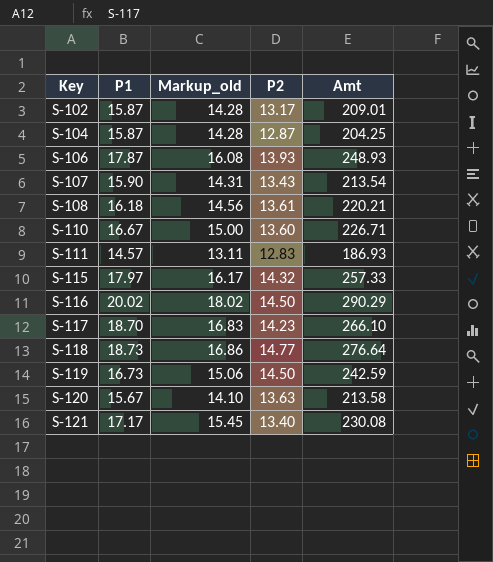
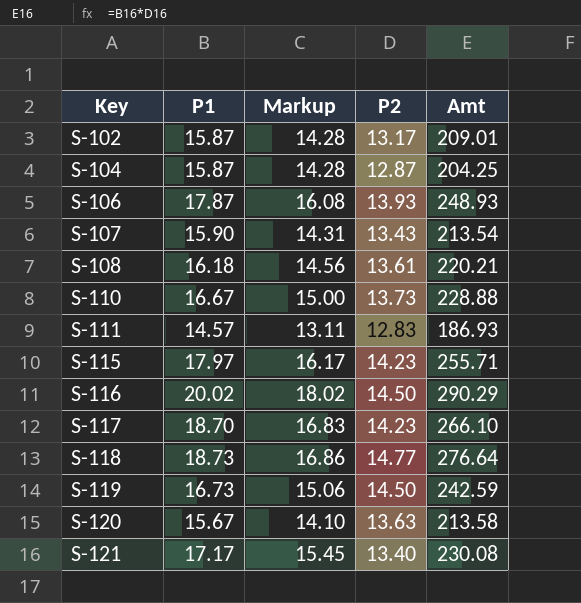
column name: Markup_old -> Markup
S-110 | P2: 13.60 -> 13.73
S-110 | Amt: 226.71 -> 228.88
S-115 | P2: 14.32 -> 14.23
S-115 | Amt: 257.33 -> 255.71

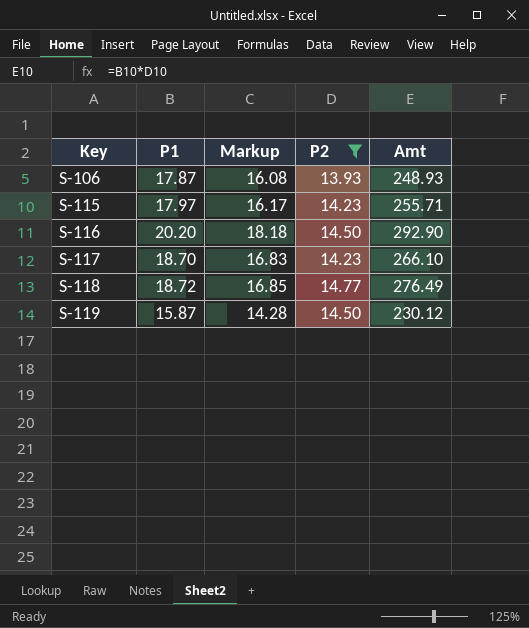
filter: none -> P2 >= 13.93
S-116 | P1: 20.02 -> 20.20
S-116 | Markup: 18.02 -> 18.18
S-116 | Amt: 290.29 -> 292.90
S-118 | P1: 18.73 -> 18.72
S-118 | Markup: 16.86 -> 16.85
S-118 | Amt: 276.64 -> 276.49
S-119 | P1: 16.73 -> 15.87
S-119 | Markup: 15.06 -> 14.28
S-119 | Amt: 242.59 -> 230.12

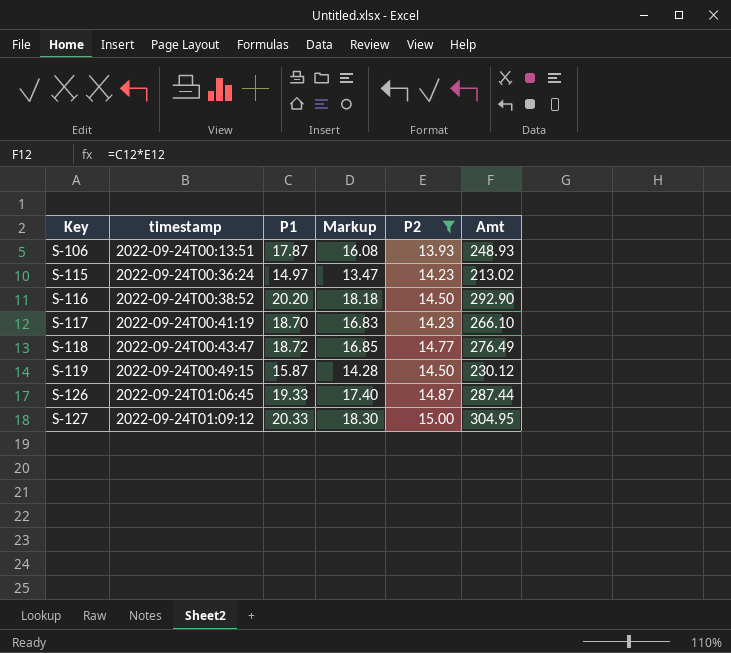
column timestamp | position: none -> 2
S-115 | P1: 17.97 -> 14.97
S-115 | Markup: 16.17 -> 13.47
S-115 | Amt: 255.71 -> 213.02
row S-126: none -> 2022-09-24T01:06:45 | 19.33 | 17.40 | 14.87 | 287.44
row S-127: none -> 2022-09-24T01:09:12 | 20.33 | 18.30 | 15.00 | 304.95

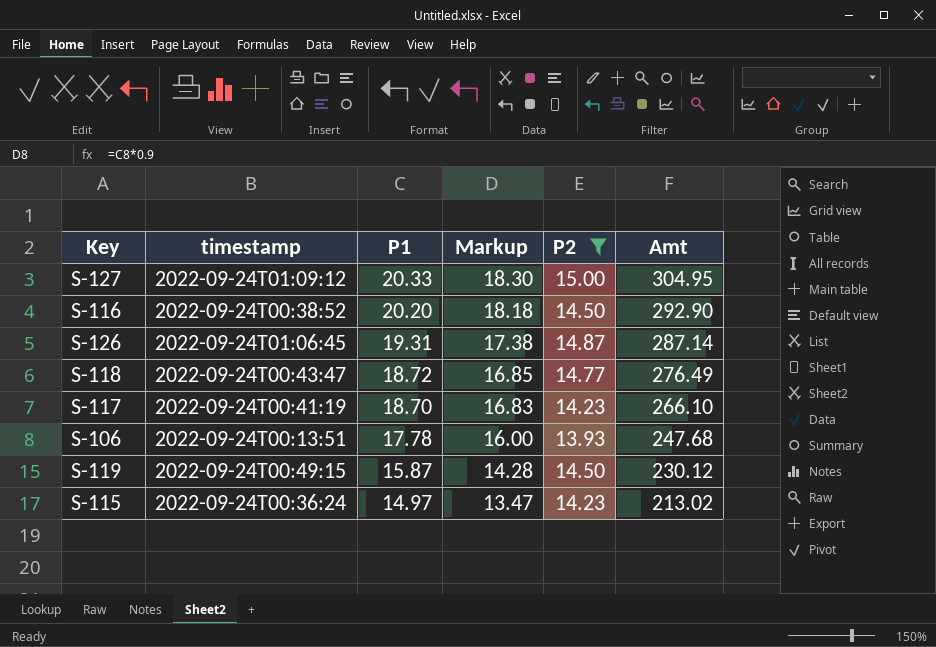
row order: Key ascending -> P1 descending
S-126 | P1: 19.33 -> 19.31
S-126 | Markup: 17.40 -> 17.38
S-126 | Amt: 287.44 -> 287.14
S-106 | P1: 17.87 -> 17.78
S-106 | Markup: 16.08 -> 16.00
S-106 | Amt: 248.93 -> 247.68

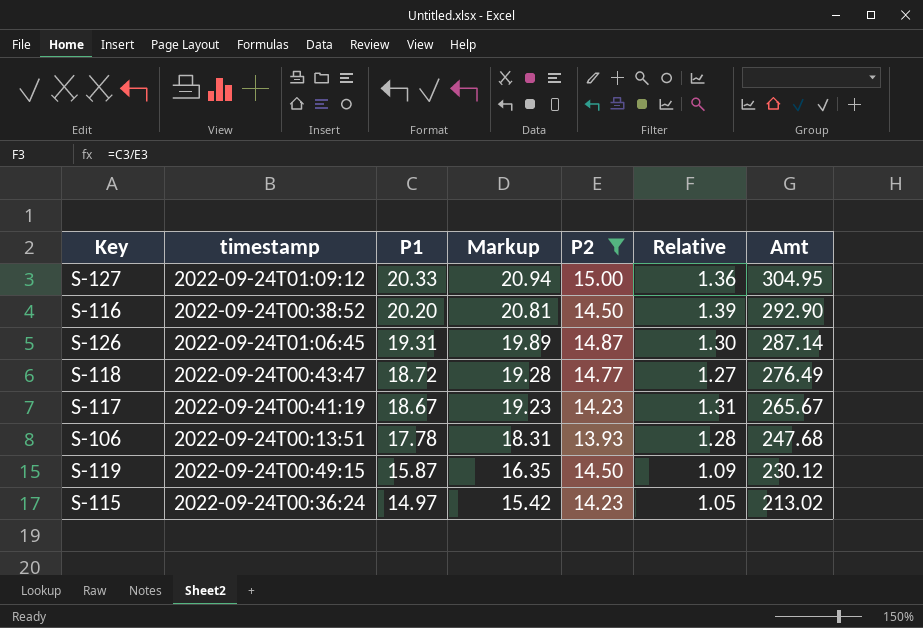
column Markup | formula: [P1] * 0.9 -> [P1] * 1.03
column Relative | formula: none -> [P1] / [P2]
S-117 | P1: 18.70 -> 18.67
S-117 | Amt: 266.10 -> 265.67

